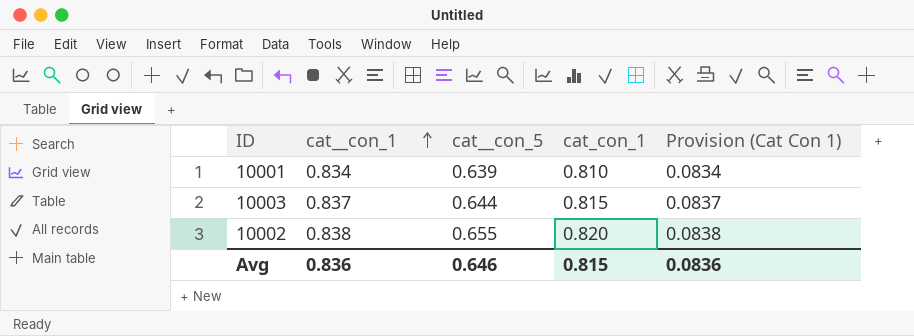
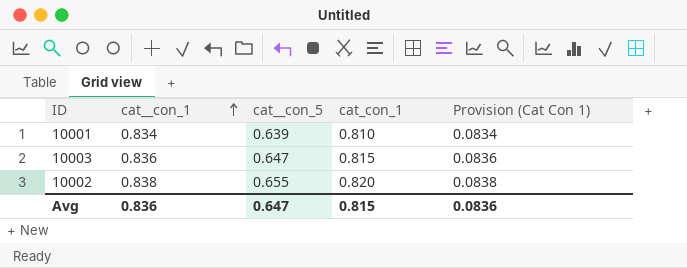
10003 | cat__con_1: 0.837 -> 0.836
10003 | cat__con_5: 0.644 -> 0.647
10003 | Provision (Cat Con 1): 0.0837 -> 0.0836
Avg | cat__con_5: 0.646 -> 0.647

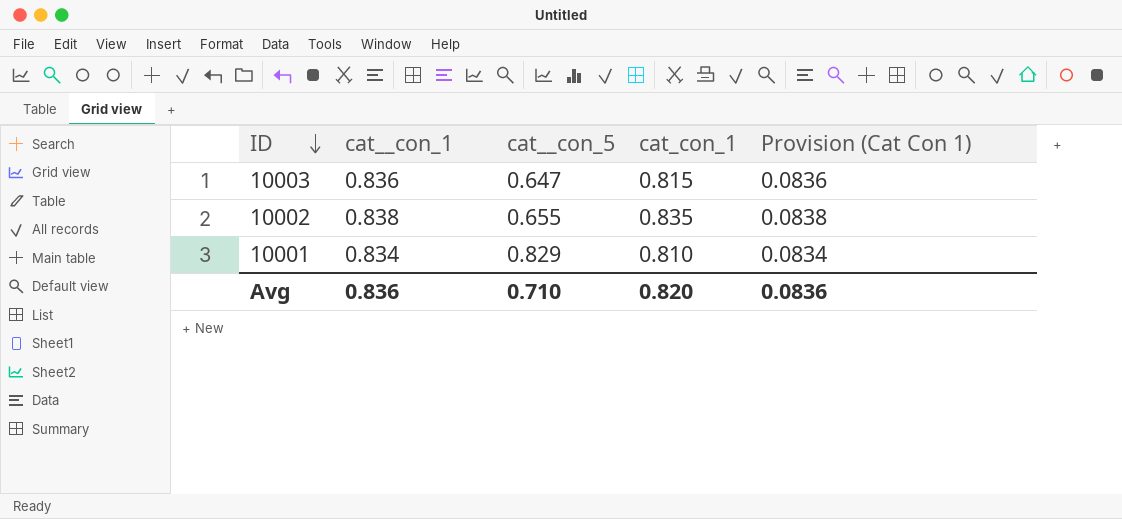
row order: cat__con_1 ascending -> ID descending
10002 | cat_con_1: 0.820 -> 0.835
10001 | cat__con_5: 0.639 -> 0.829
Avg | cat__con_5: 0.647 -> 0.710
Avg | cat_con_1: 0.815 -> 0.820

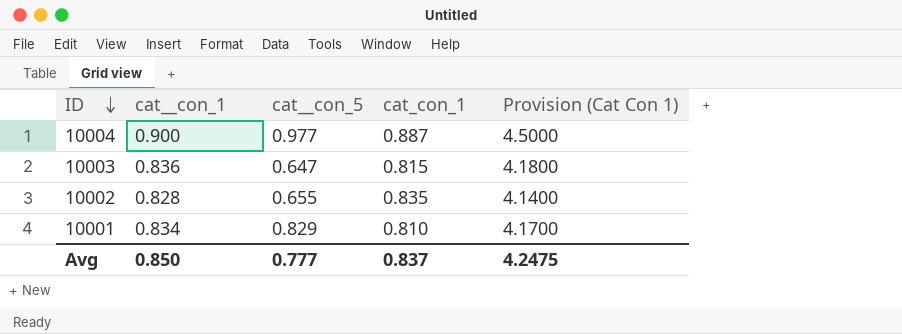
column Provision (Cat Con 1) | formula: [cat__con_1] * 0.1 -> [cat__con_1] * 5
row 10004: none -> 0.900 | 0.977 | 0.887 | 4.5000
10002 | cat__con_1: 0.838 -> 0.828
Avg | cat__con_1: 0.836 -> 0.850
Avg | cat__con_5: 0.710 -> 0.777
Avg | cat_con_1: 0.820 -> 0.837
Avg | Provision (Cat Con 1): 0.0836 -> 4.2475

